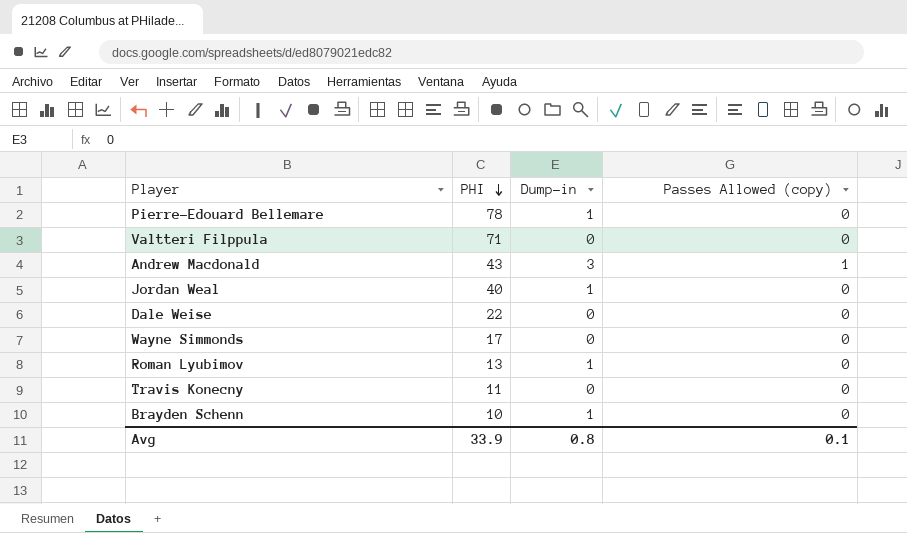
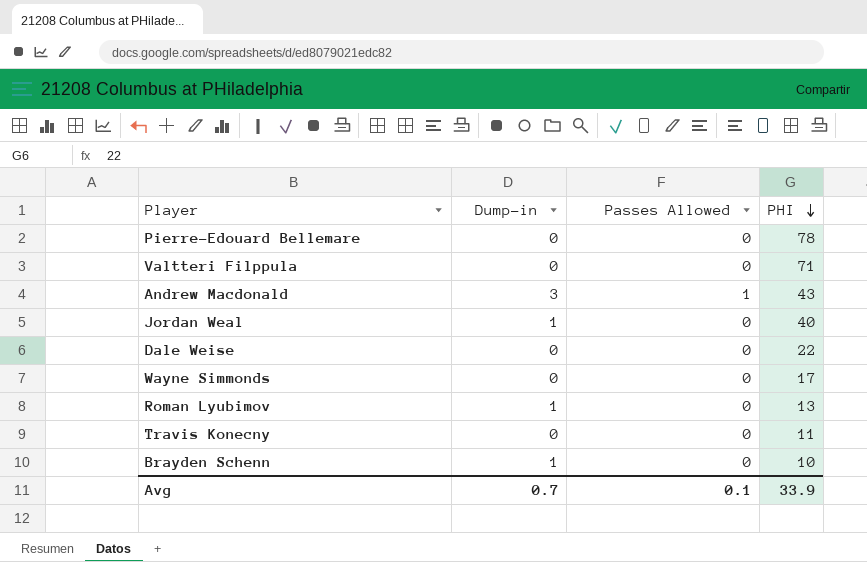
column name: Passes Allowed (copy) -> Passes Allowed
column PHI | position: 2 -> 4
Pierre-Edouard Bellemare | Dump-in: 1 -> 0
Avg | Dump-in: 0.8 -> 0.7

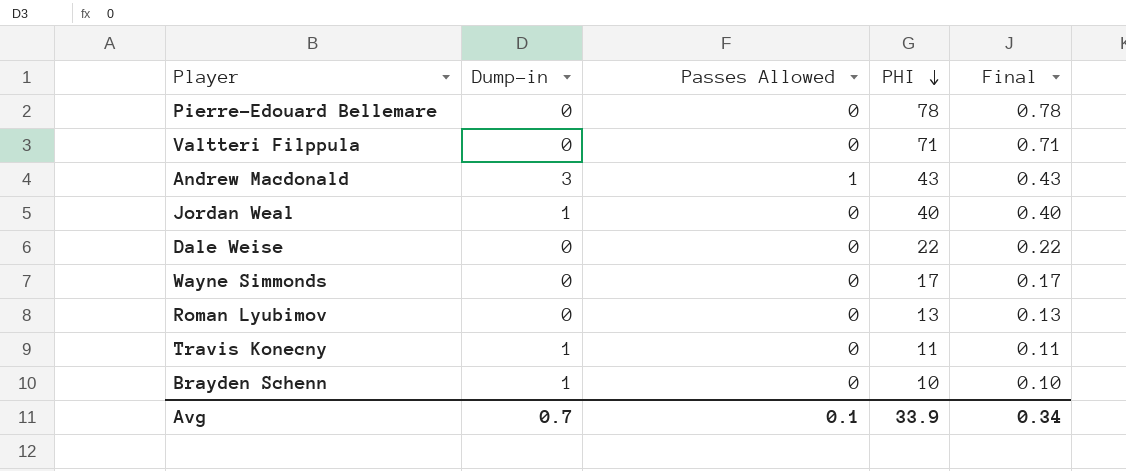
column Final | formula: none -> [PHI] * 0.01
Roman Lyubimov | Dump-in: 1 -> 0
Travis Konecny | Dump-in: 0 -> 1

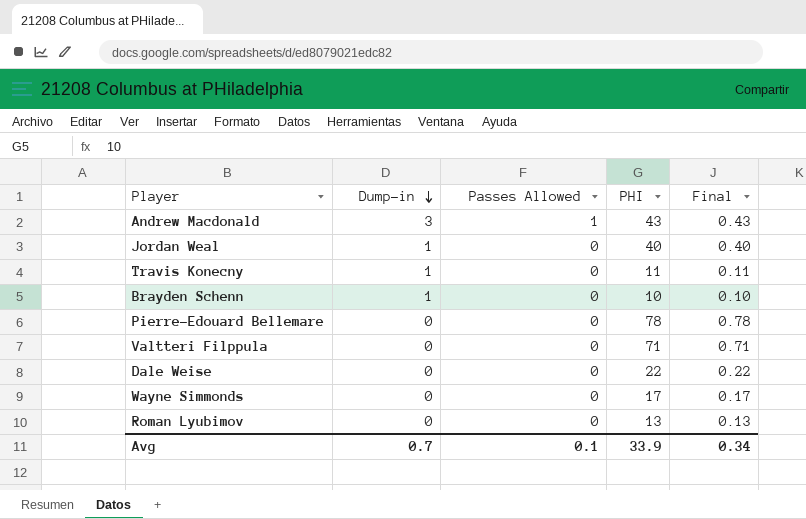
row order: PHI descending -> Dump-in descending

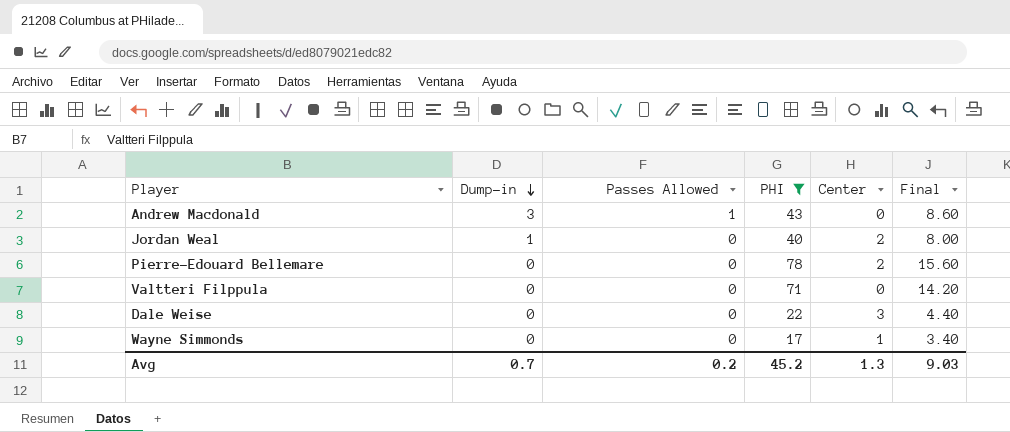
filter: none -> PHI >= 17
column Center | position: none -> 5
column Final | formula: [PHI] * 0.01 -> [PHI] * 0.2
Avg | Passes Allowed: 0.1 -> 0.2
Avg | PHI: 33.9 -> 45.2
Avg | Final: 0.34 -> 9.03

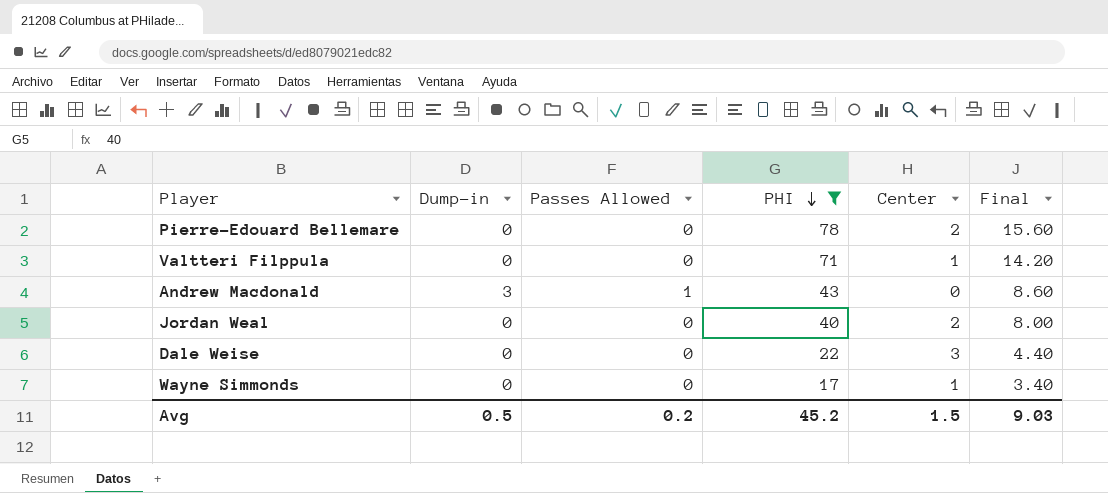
row order: Dump-in descending -> PHI descending
Valtteri Filppula | Center: 0 -> 1
Jordan Weal | Dump-in: 1 -> 0
Avg | Dump-in: 0.7 -> 0.5
Avg | Center: 1.3 -> 1.5

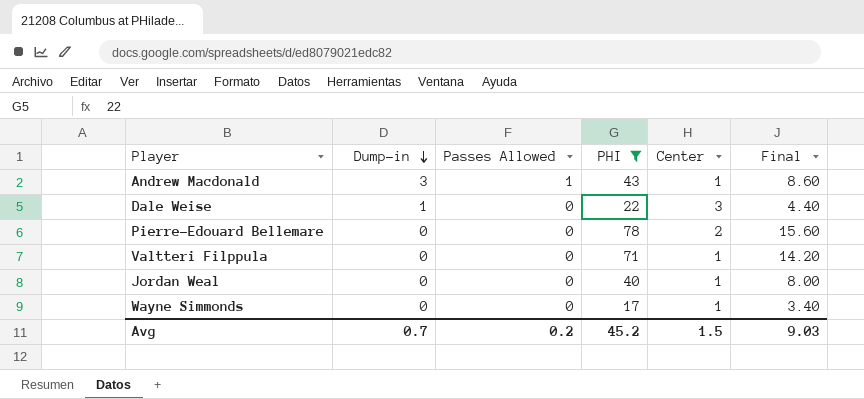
row order: PHI descending -> Dump-in descending
Andrew Macdonald | Center: 0 -> 1
Dale Weise | Dump-in: 0 -> 1
Jordan Weal | Center: 2 -> 1
Avg | Dump-in: 0.5 -> 0.7

